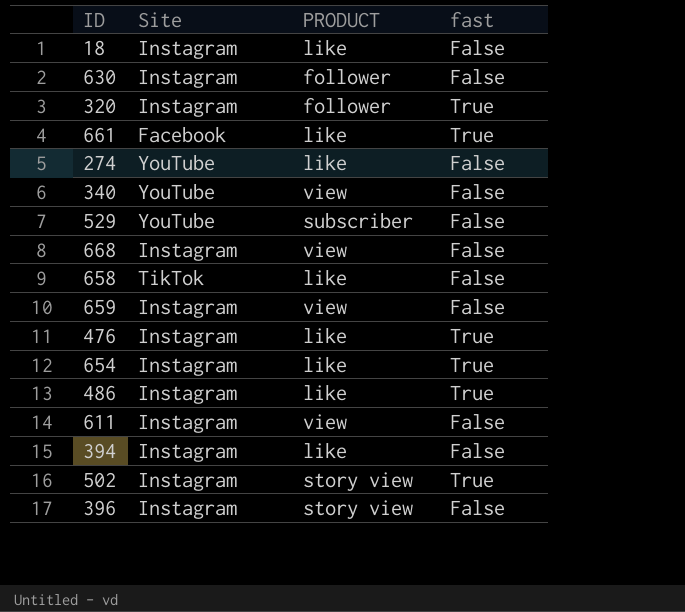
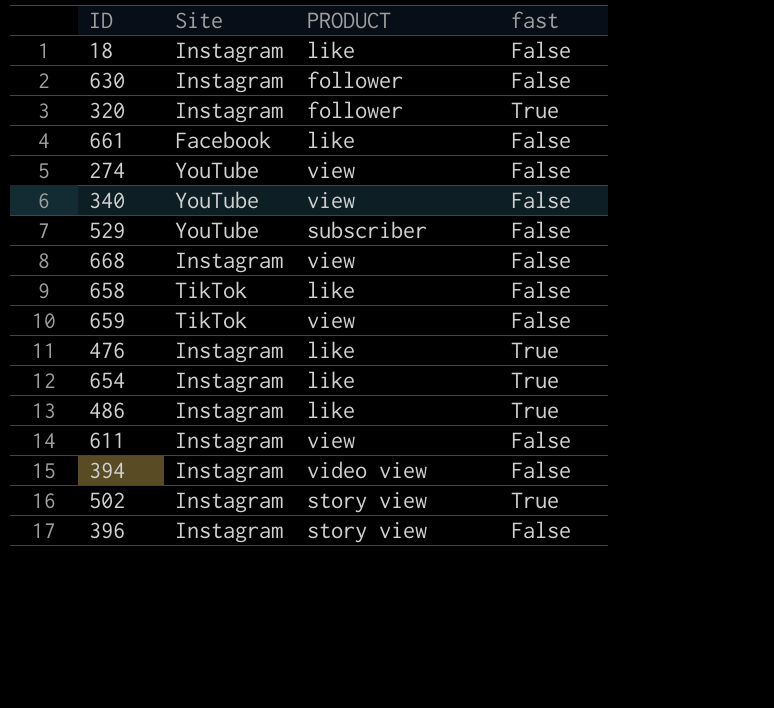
661 | fast: True -> False
274 | PRODUCT: like -> view
659 | Site: Instagram -> TikTok
394 | PRODUCT: like -> video view

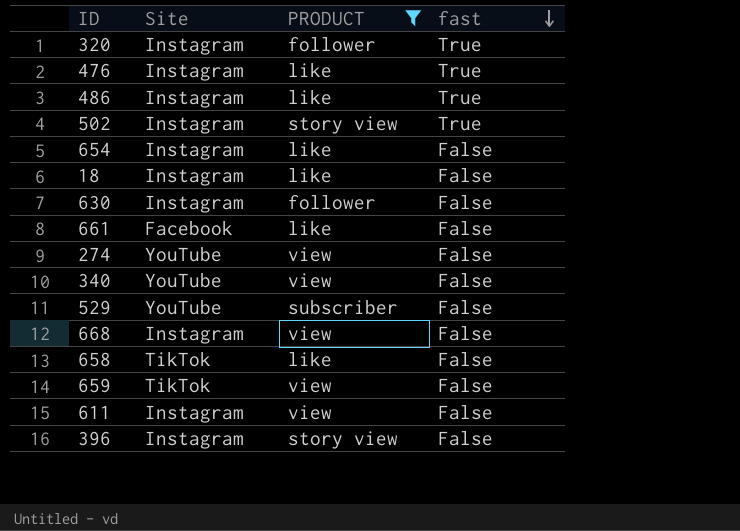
filter: none -> PRODUCT != video view
row order: none -> fast descending
654 | fast: True -> False

